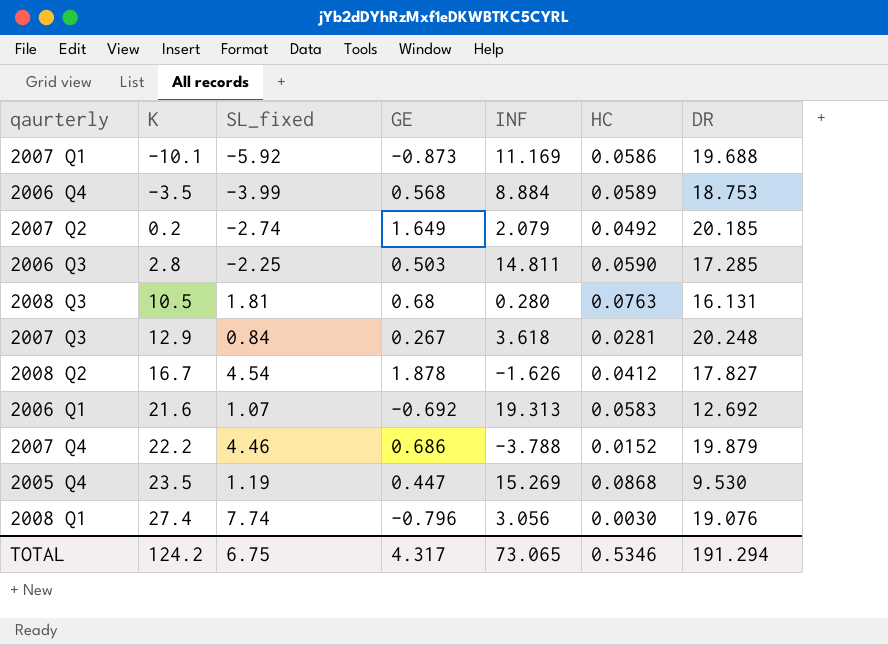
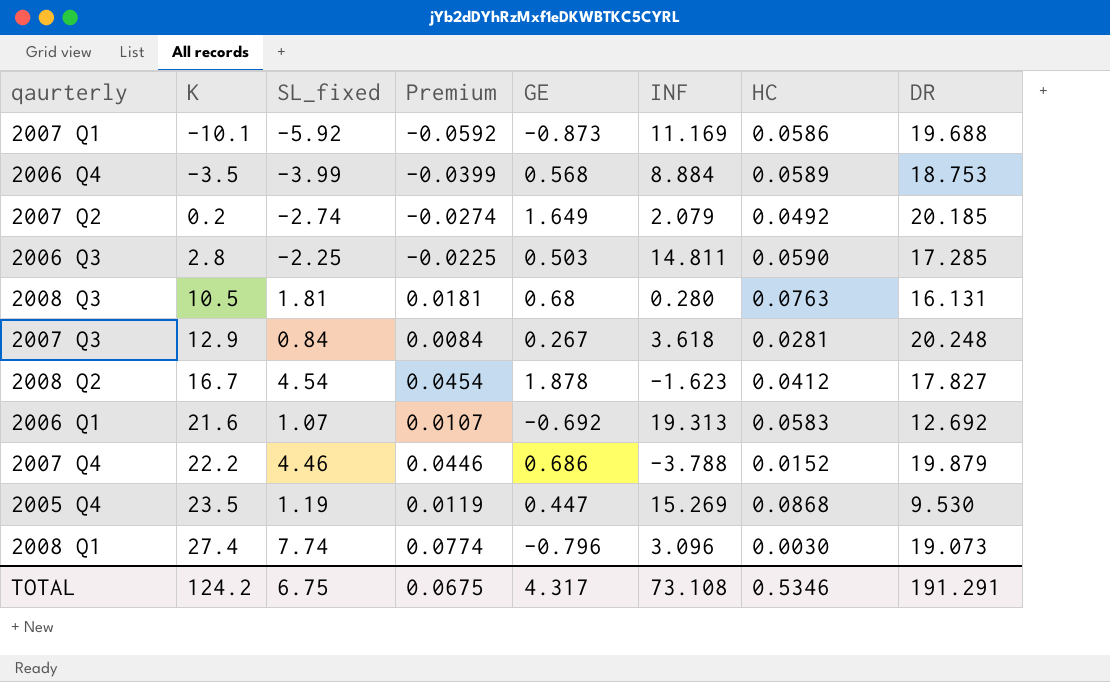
column Premium | formula: none -> [SL_fixed] * 0.01
2008 Q2 | INF: -1.626 -> -1.623
2008 Q1 | INF: 3.056 -> 3.096
2008 Q1 | DR: 19.076 -> 19.073
TOTAL | INF: 73.065 -> 73.108
TOTAL | DR: 191.294 -> 191.291

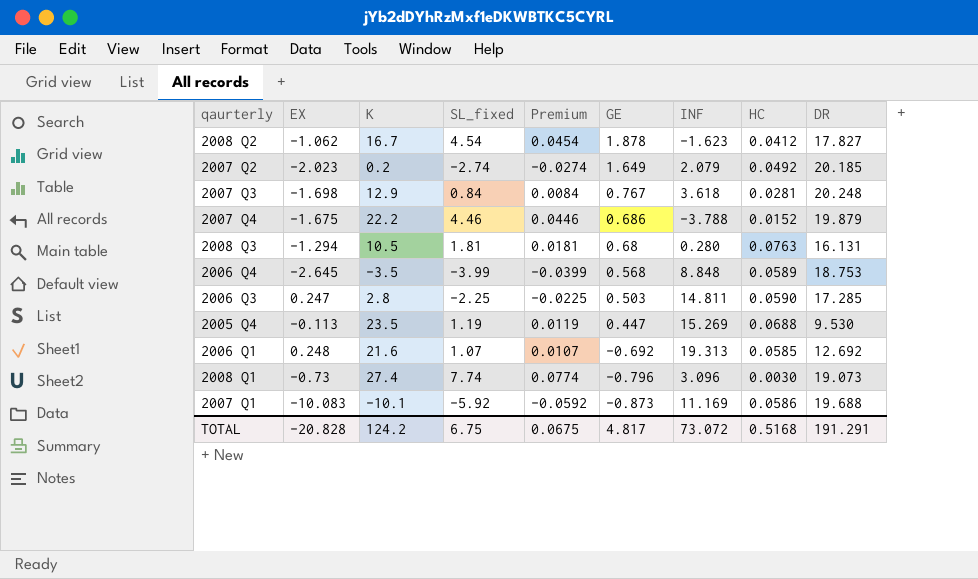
row order: K ascending -> GE descending
column EX | position: none -> 2
2007 Q3 | GE: 0.267 -> 0.767
2006 Q4 | INF: 8.884 -> 8.848
2005 Q4 | HC: 0.0868 -> 0.0688
2006 Q1 | HC: 0.0583 -> 0.0585
TOTAL | GE: 4.317 -> 4.817
TOTAL | INF: 73.108 -> 73.072
TOTAL | HC: 0.5346 -> 0.5168

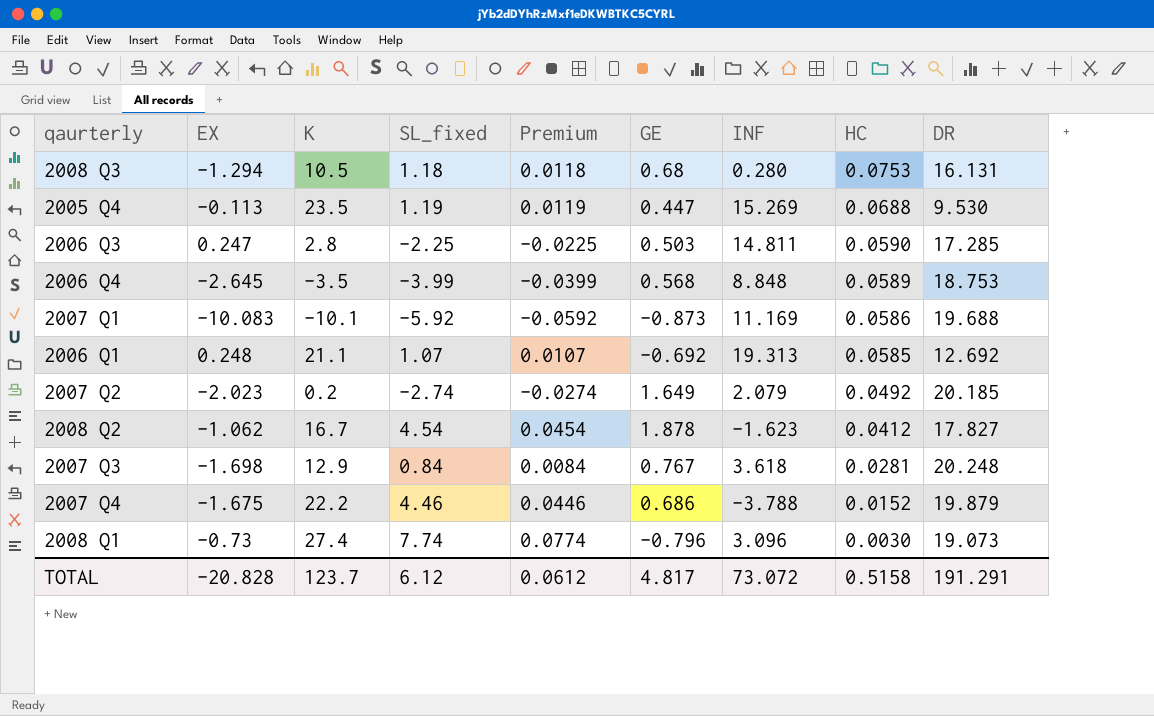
row order: GE descending -> HC descending
2008 Q3 | SL_fixed: 1.81 -> 1.18
2008 Q3 | Premium: 0.0181 -> 0.0118
2008 Q3 | HC: 0.0763 -> 0.0753
2006 Q1 | K: 21.6 -> 21.1
TOTAL | K: 124.2 -> 123.7
TOTAL | SL_fixed: 6.75 -> 6.12
TOTAL | Premium: 0.0675 -> 0.0612
TOTAL | HC: 0.5168 -> 0.5158

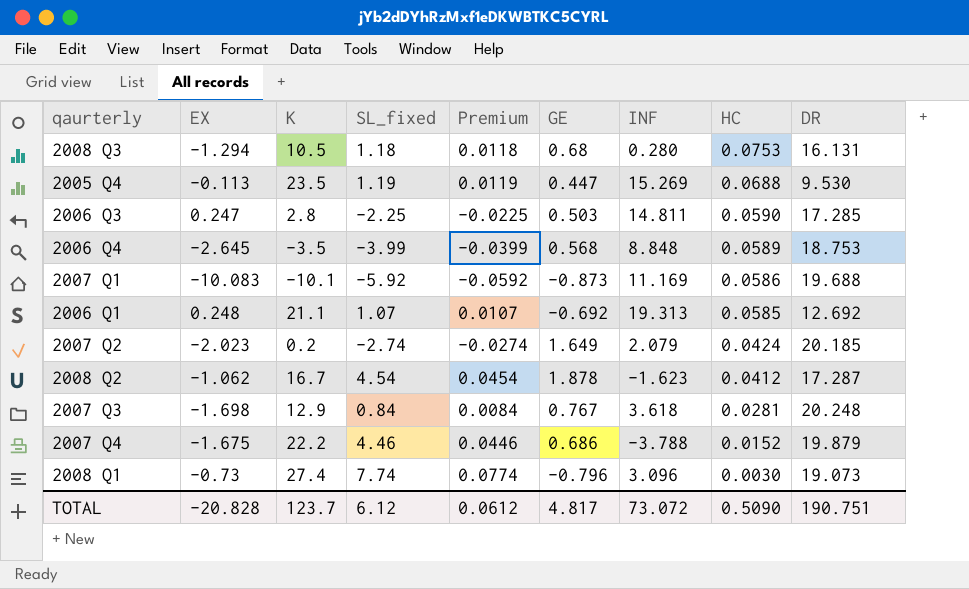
2007 Q2 | HC: 0.0492 -> 0.0424
2008 Q2 | DR: 17.827 -> 17.287
TOTAL | HC: 0.5158 -> 0.5090
TOTAL | DR: 191.291 -> 190.751

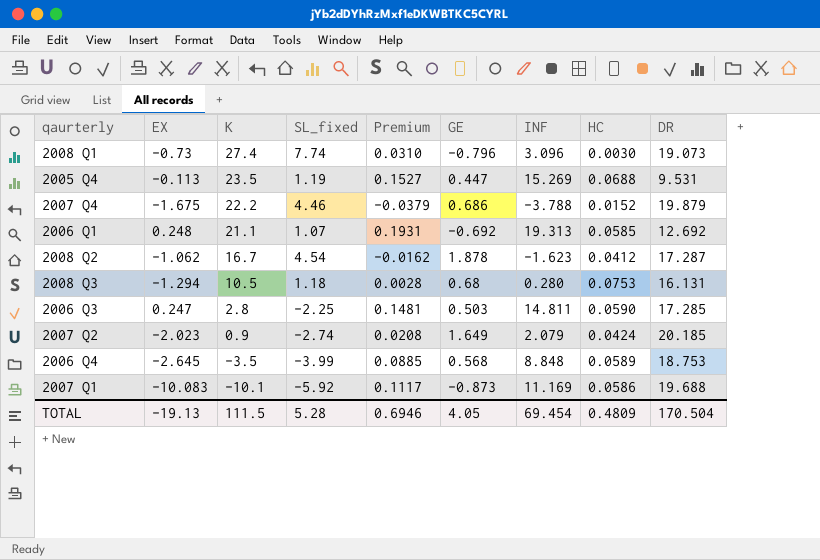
row order: HC descending -> K descending
column Premium | formula: [SL_fixed] * 0.01 -> [INF] * 0.01
row 2007 Q3: -1.698 | 12.9 | 0.84 | 0.0084 | 0.767 | 3.618 | 0.0281 | 20.248 -> none
2005 Q4 | DR: 9.530 -> 9.531
2007 Q2 | K: 0.2 -> 0.9
TOTAL | EX: -20.828 -> -19.13
TOTAL | K: 123.7 -> 111.5
TOTAL | SL_fixed: 6.12 -> 5.28
TOTAL | Premium: 0.0612 -> 0.6946
TOTAL | GE: 4.817 -> 4.05
TOTAL | INF: 73.072 -> 69.454
TOTAL | HC: 0.5090 -> 0.4809
TOTAL | DR: 190.751 -> 170.504

